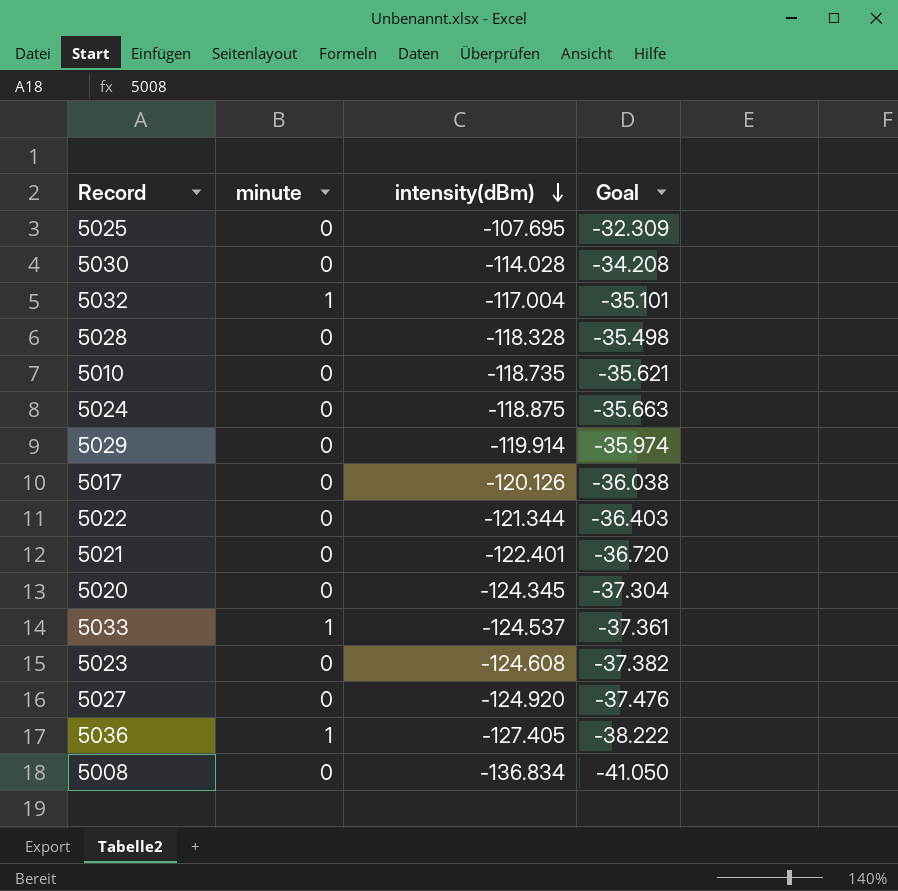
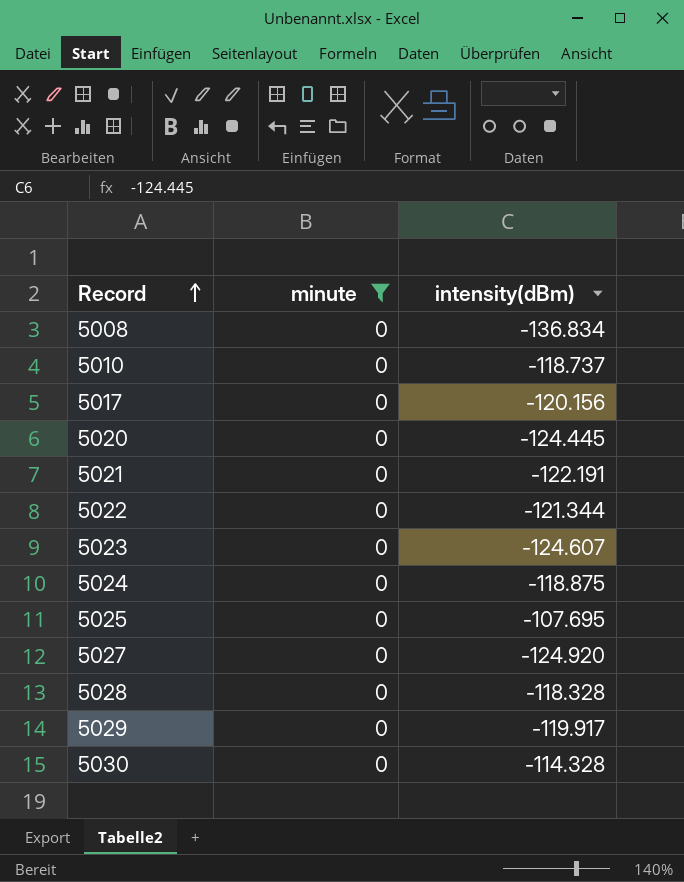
filter: none -> minute = 0
row order: intensity(dBm) descending -> Record ascending
column Goal | formula: [intensity(dBm)] * 0.3 -> none
5010 | intensity(dBm): -118.735 -> -118.737
5017 | intensity(dBm): -120.126 -> -120.156
5020 | intensity(dBm): -124.345 -> -124.445
5021 | intensity(dBm): -122.401 -> -122.191
5023 | intensity(dBm): -124.608 -> -124.607
5029 | intensity(dBm): -119.914 -> -119.917
5030 | intensity(dBm): -114.028 -> -114.328

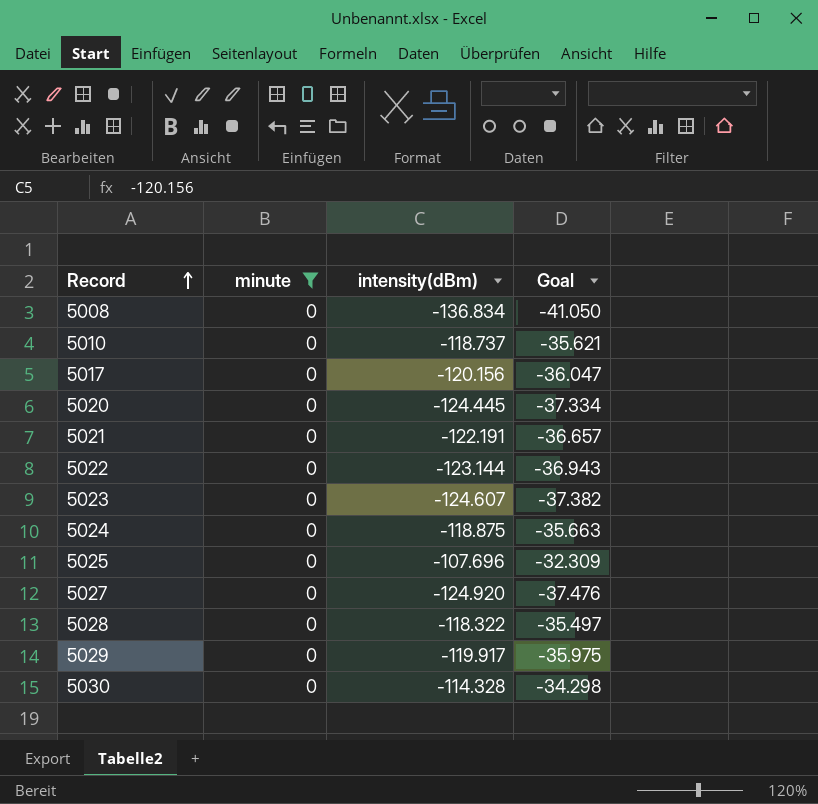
column Goal | formula: none -> [intensity(dBm)] * 0.3
5022 | intensity(dBm): -121.344 -> -123.144
5025 | intensity(dBm): -107.695 -> -107.696
5028 | intensity(dBm): -118.328 -> -118.322

